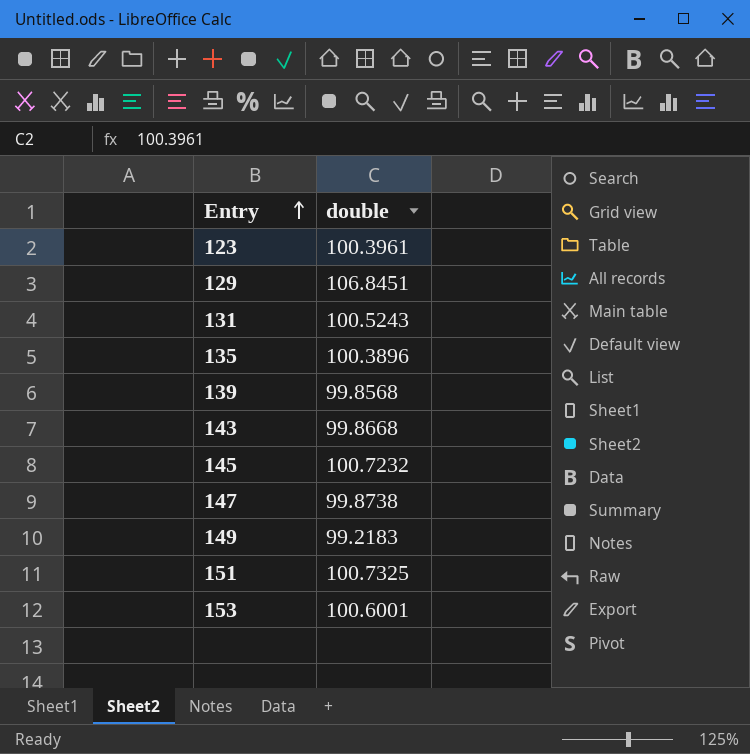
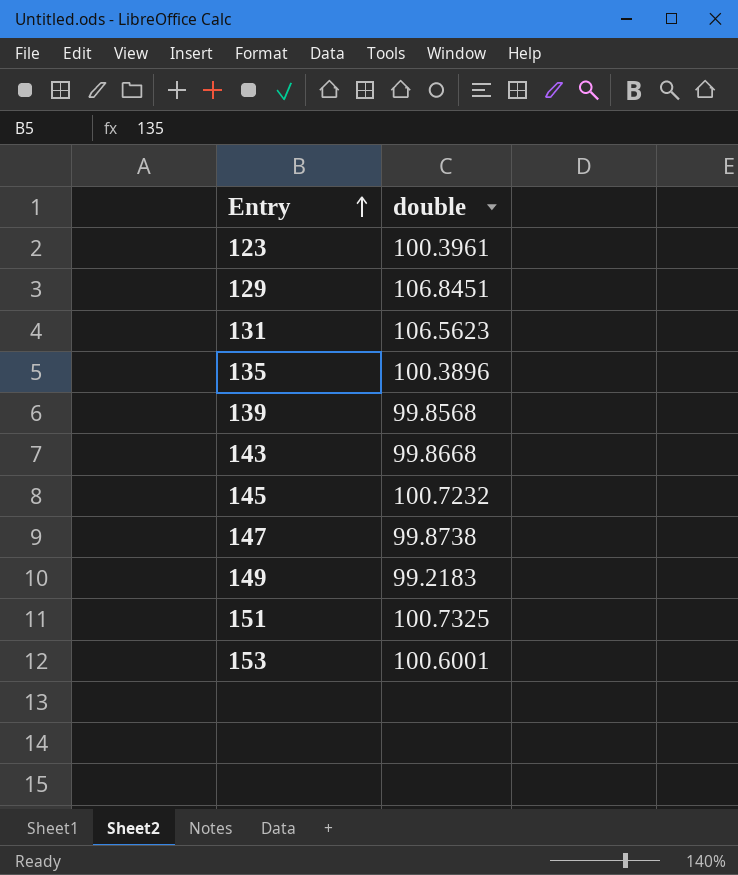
131 | double: 100.5243 -> 106.5623

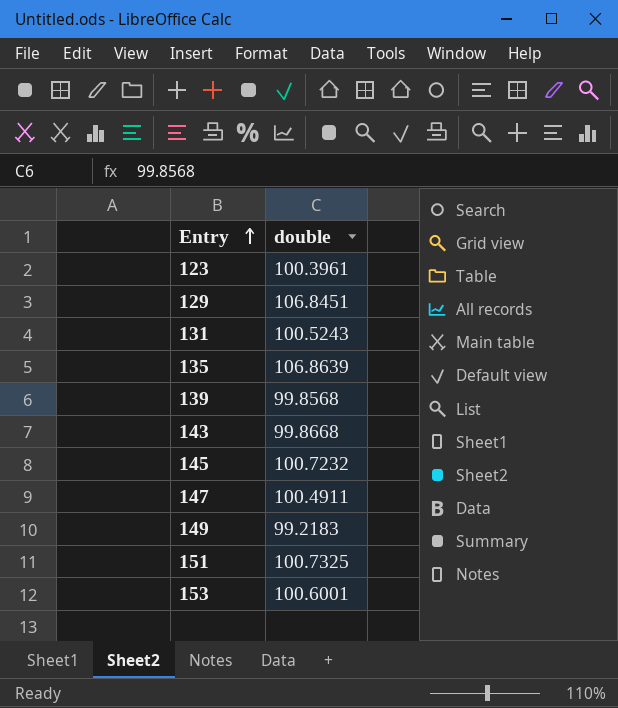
131 | double: 106.5623 -> 100.5243
135 | double: 100.3896 -> 106.8639
147 | double: 99.8738 -> 100.4911

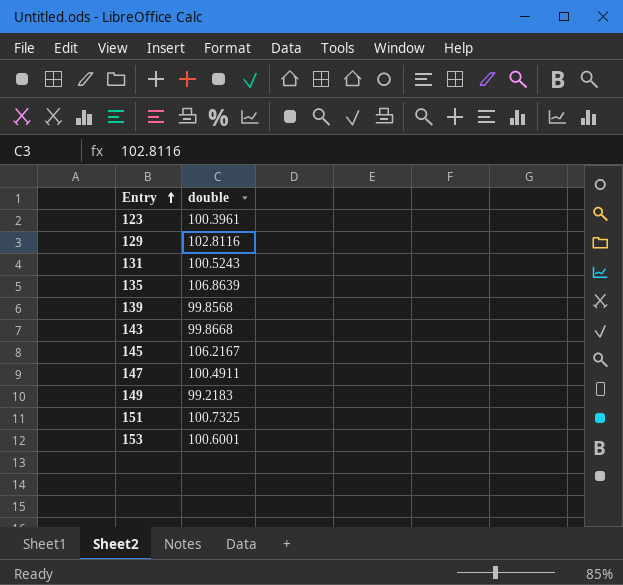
129 | double: 106.8451 -> 102.8116
145 | double: 100.7232 -> 106.2167

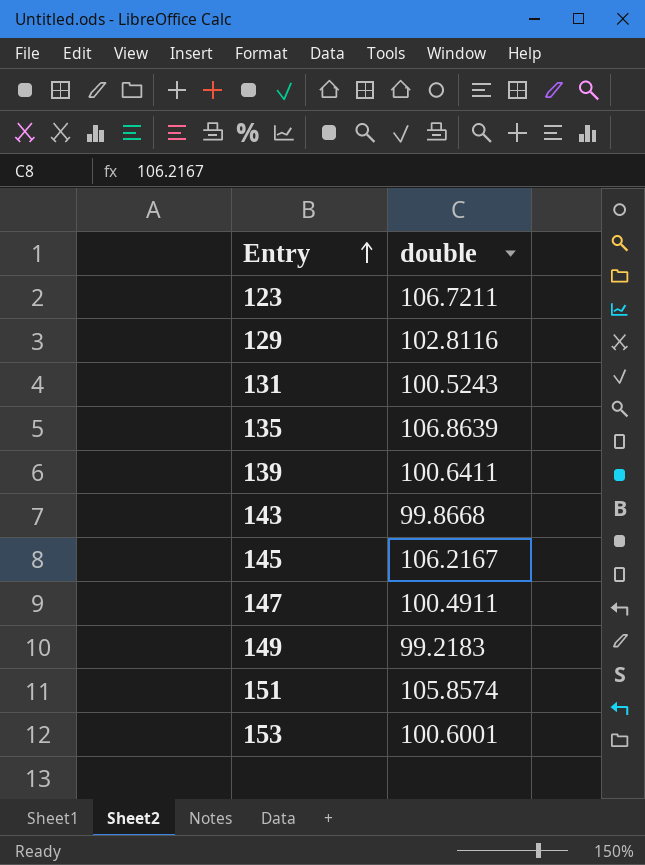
123 | double: 100.3961 -> 106.7211
139 | double: 99.8568 -> 100.6411
151 | double: 100.7325 -> 105.8574

